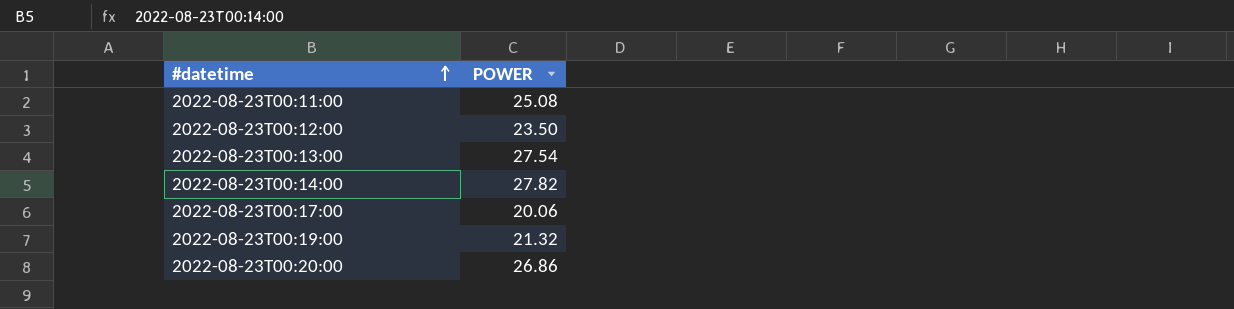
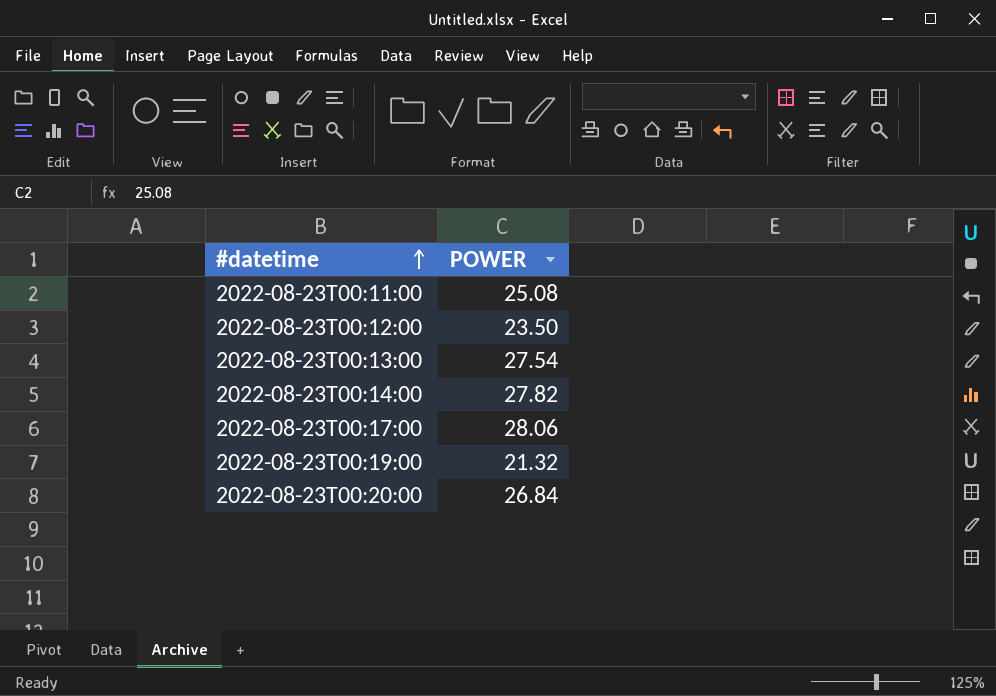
2022-08-23T00:17:00 | POWER: 20.06 -> 28.06
2022-08-23T00:20:00 | POWER: 26.86 -> 26.84

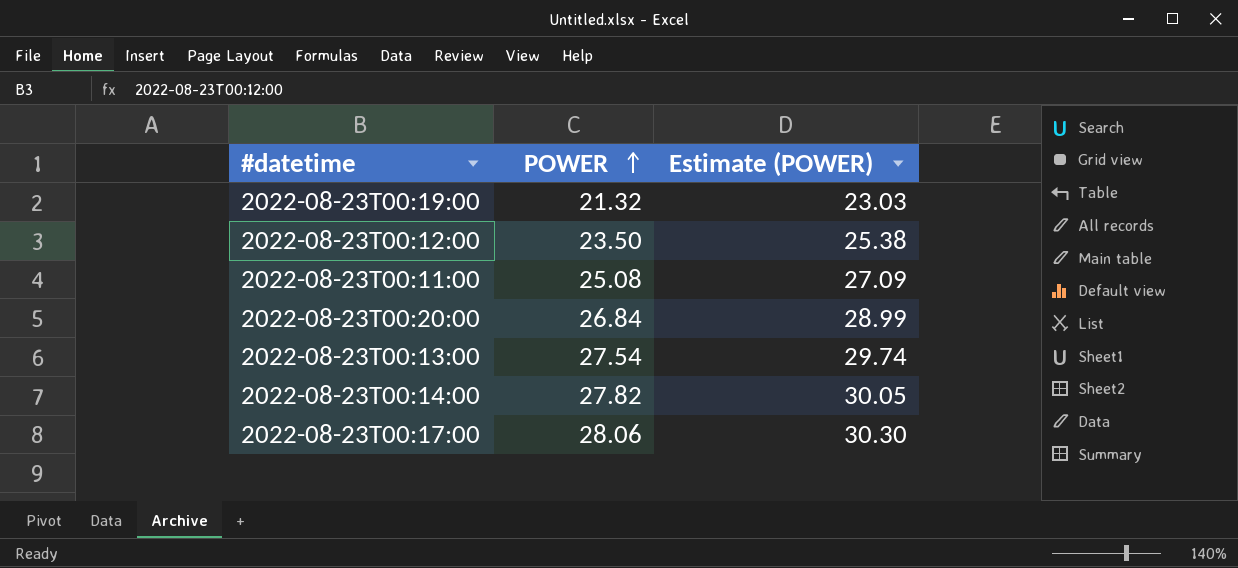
row order: #datetime ascending -> POWER ascending
column Estimate (POWER) | formula: none -> [POWER] * 1.08

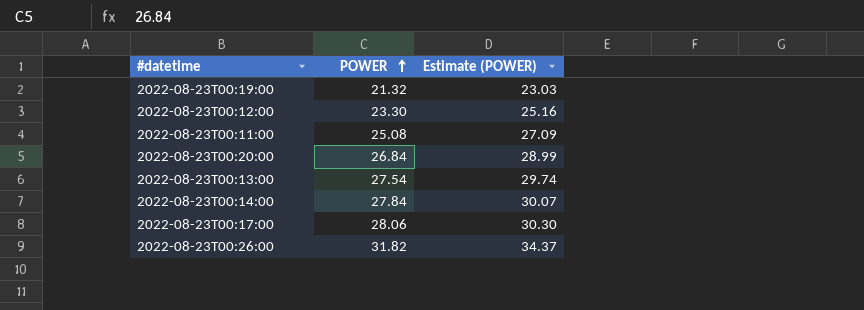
2022-08-23T00:12:00 | POWER: 23.50 -> 23.30
2022-08-23T00:12:00 | Estimate (POWER): 25.38 -> 25.16
2022-08-23T00:14:00 | POWER: 27.82 -> 27.84
2022-08-23T00:14:00 | Estimate (POWER): 30.05 -> 30.07
row 2022-08-23T00:26:00: none -> 31.82 | 34.37

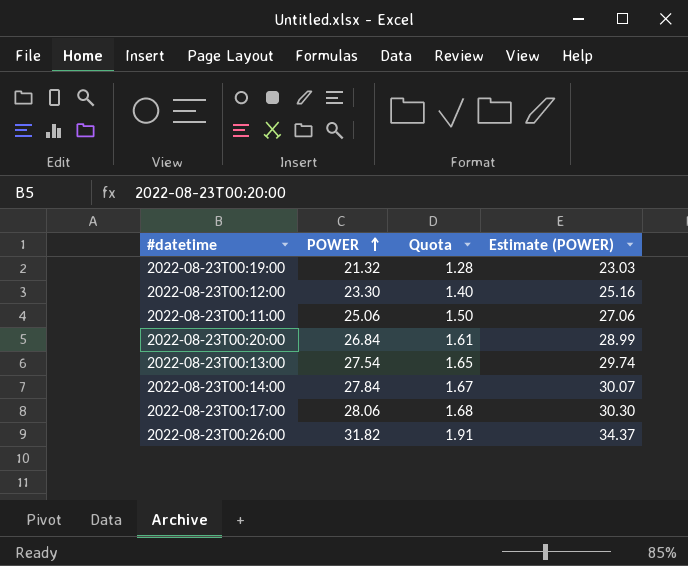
column Quota | formula: none -> [POWER] * 0.06
2022-08-23T00:11:00 | POWER: 25.08 -> 25.06
2022-08-23T00:11:00 | Estimate (POWER): 27.09 -> 27.06

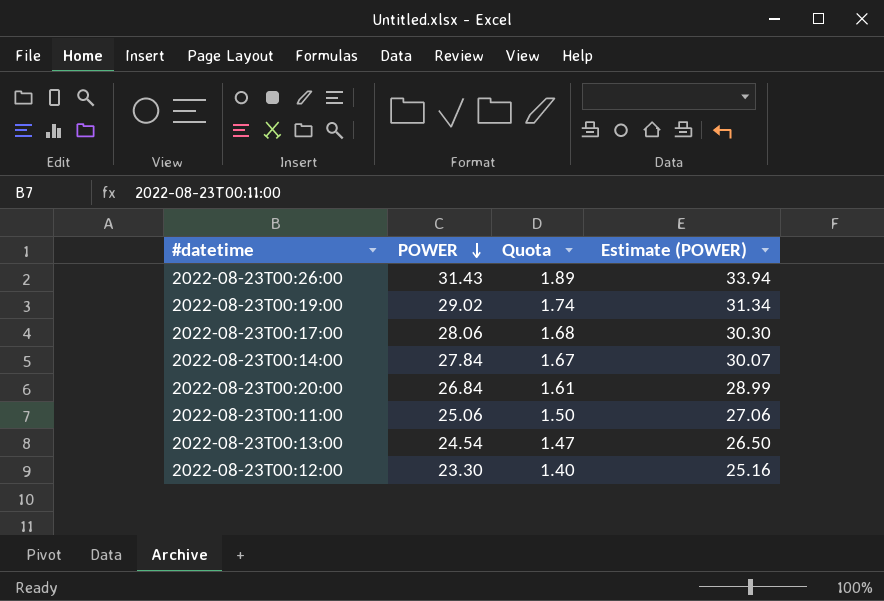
row order: POWER ascending -> POWER descending
2022-08-23T00:26:00 | POWER: 31.82 -> 31.43
2022-08-23T00:26:00 | Quota: 1.91 -> 1.89
2022-08-23T00:26:00 | Estimate (POWER): 34.37 -> 33.94
2022-08-23T00:19:00 | POWER: 21.32 -> 29.02
2022-08-23T00:19:00 | Quota: 1.28 -> 1.74
2022-08-23T00:19:00 | Estimate (POWER): 23.03 -> 31.34
2022-08-23T00:13:00 | POWER: 27.54 -> 24.54
2022-08-23T00:13:00 | Quota: 1.65 -> 1.47
2022-08-23T00:13:00 | Estimate (POWER): 29.74 -> 26.50

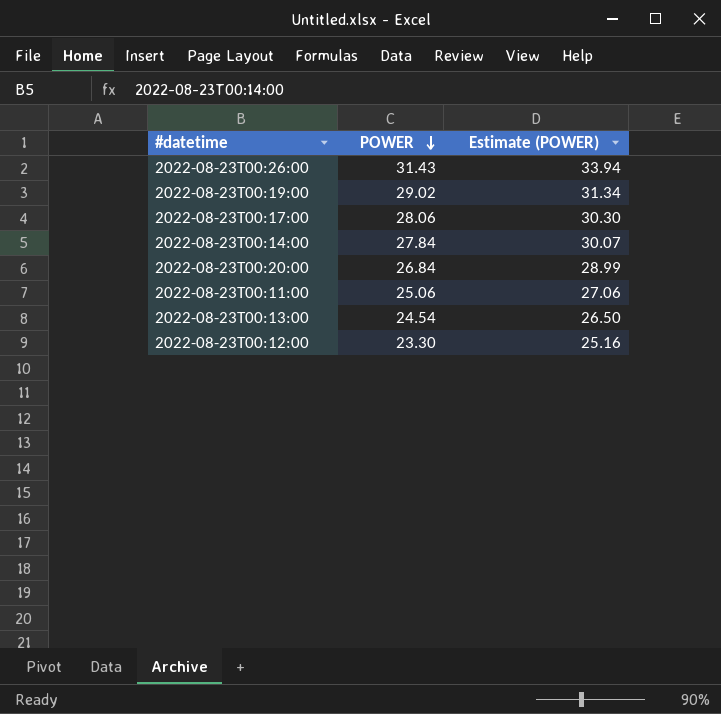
column Quota | formula: [POWER] * 0.06 -> none

